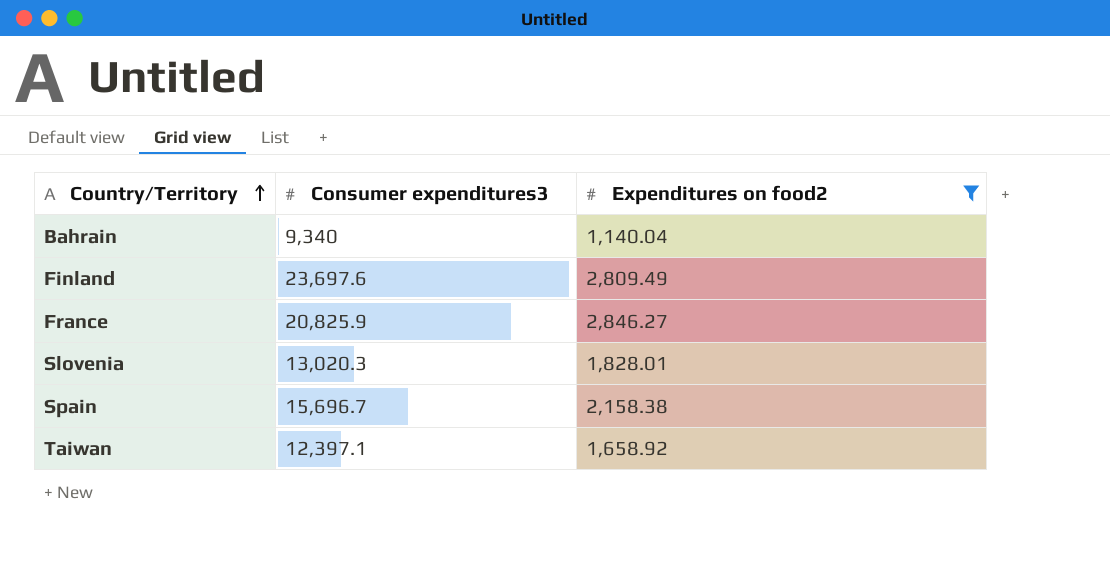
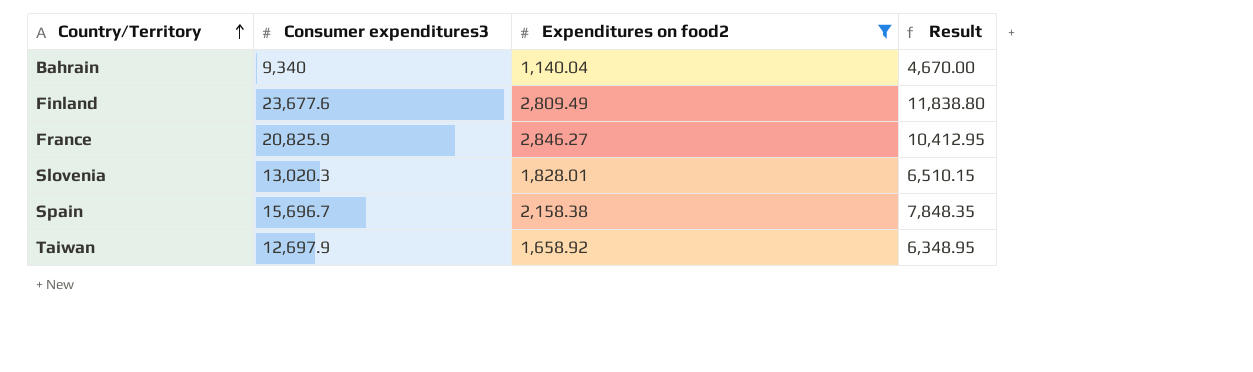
column Result | formula: none -> [Consumer expenditures3] * 0.5
Finland | Consumer expenditures3: 23,697.6 -> 23,677.6
Taiwan | Consumer expenditures3: 12,397.1 -> 12,697.9

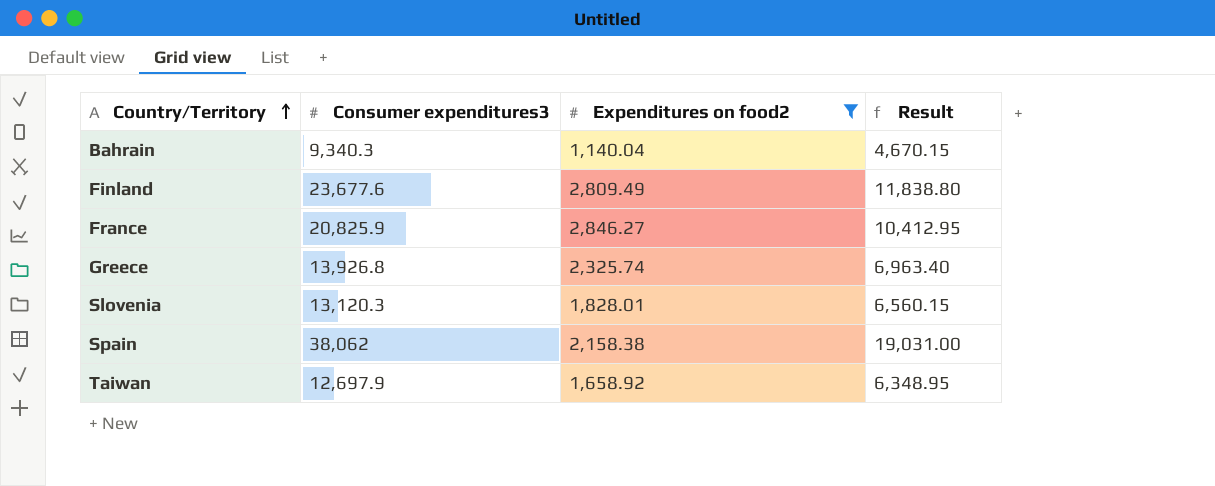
Bahrain | Consumer expenditures3: 9,340 -> 9,340.3
Bahrain | Result: 4,670.00 -> 4,670.15
row Greece: none -> 13,926.8 | 2,325.74 | 6,963.40
Slovenia | Consumer expenditures3: 13,020.3 -> 13,120.3
Slovenia | Result: 6,510.15 -> 6,560.15
Spain | Consumer expenditures3: 15,696.7 -> 38,062
Spain | Result: 7,848.35 -> 19,031.00

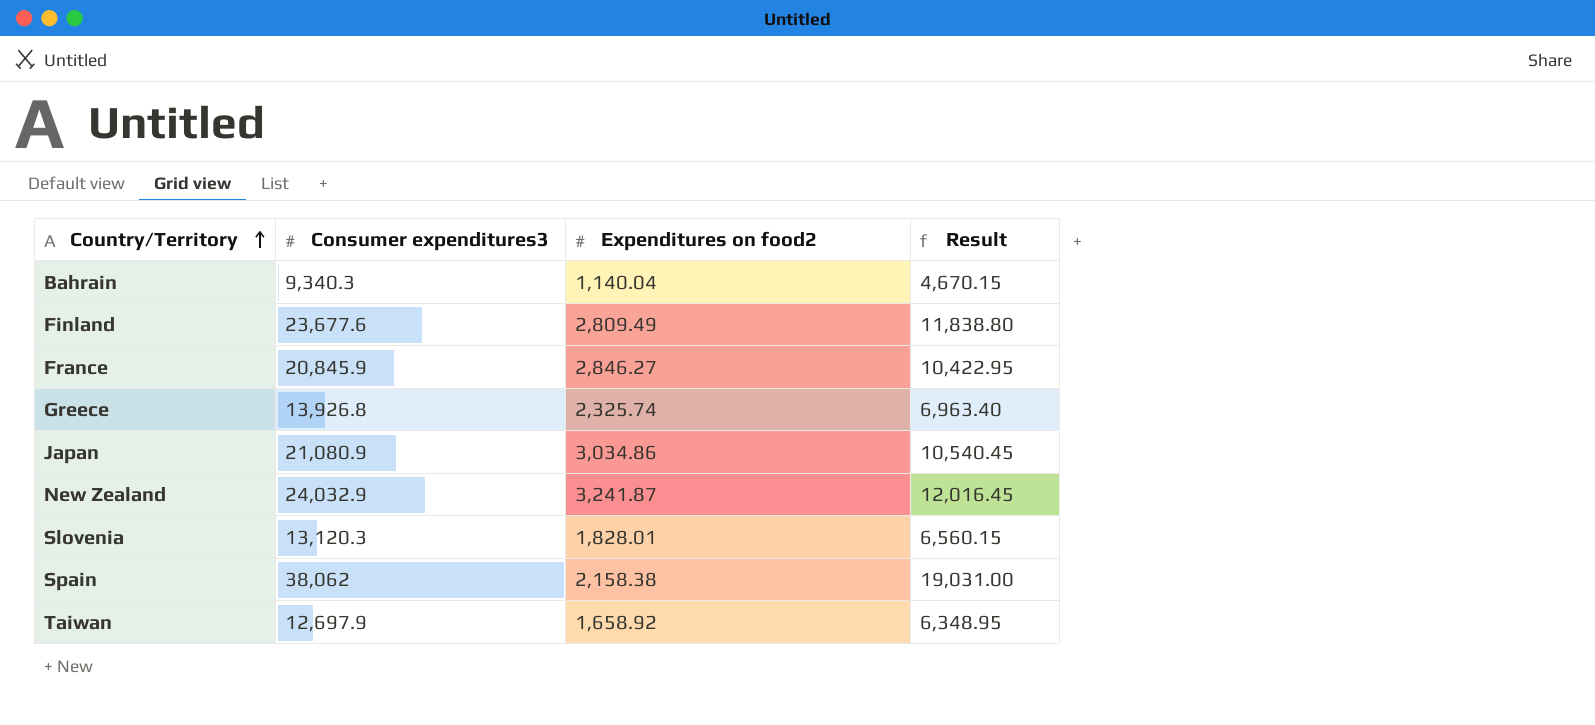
filter: Expenditures on food2 <= 2,846.27 -> none
France | Consumer expenditures3: 20,825.9 -> 20,845.9
France | Result: 10,412.95 -> 10,422.95

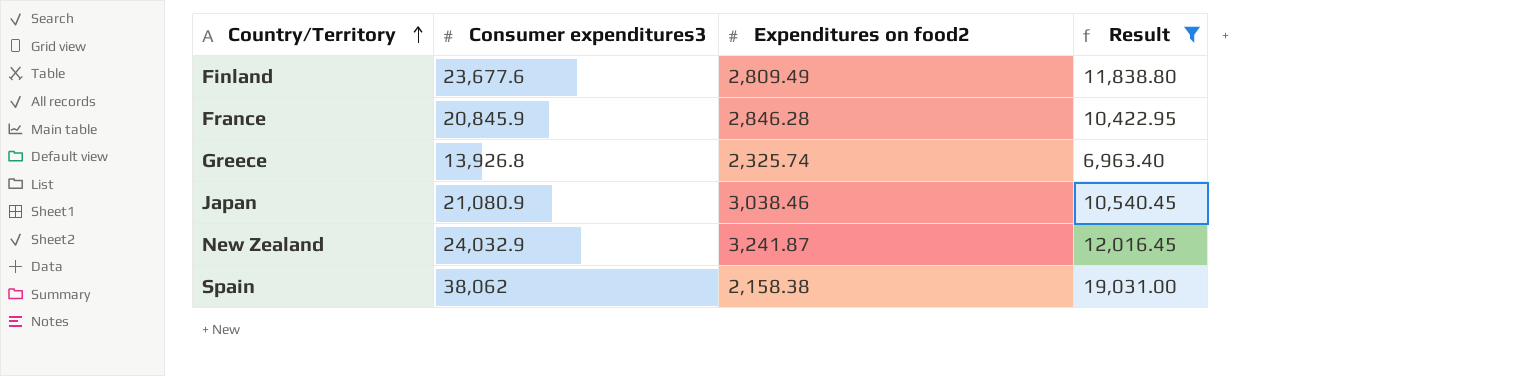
filter: none -> Result >= 6,963.40
France | Expenditures on food2: 2,846.27 -> 2,846.28
Japan | Expenditures on food2: 3,034.86 -> 3,038.46

